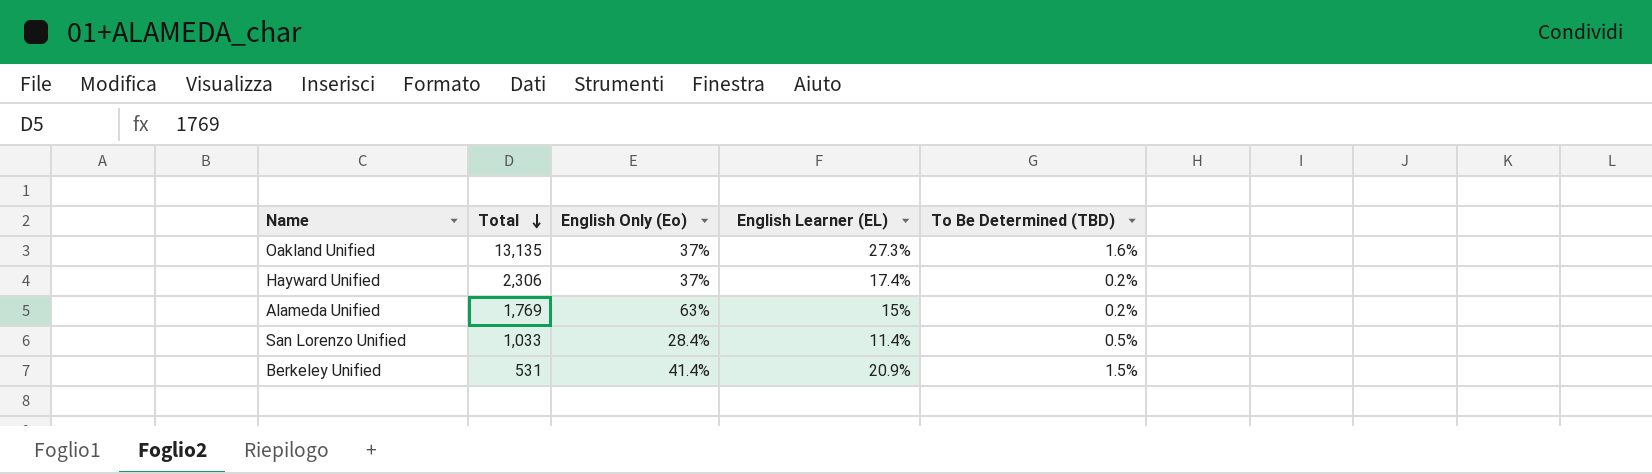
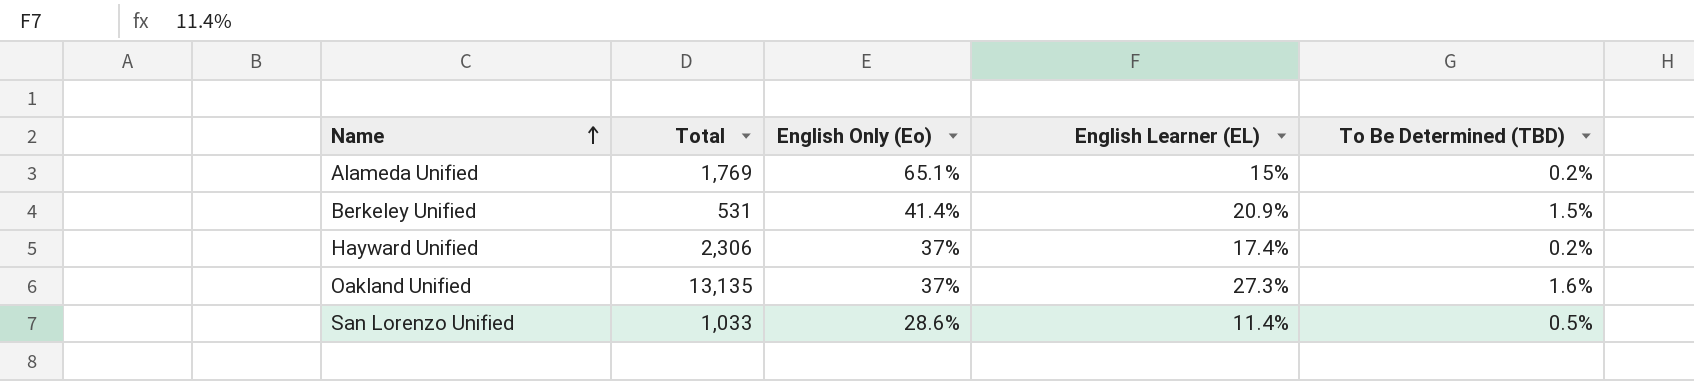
row order: Total descending -> Name ascending
Alameda Unified | English Only (Eo): 63% -> 65.1%
San Lorenzo Unified | English Only (Eo): 28.4% -> 28.6%

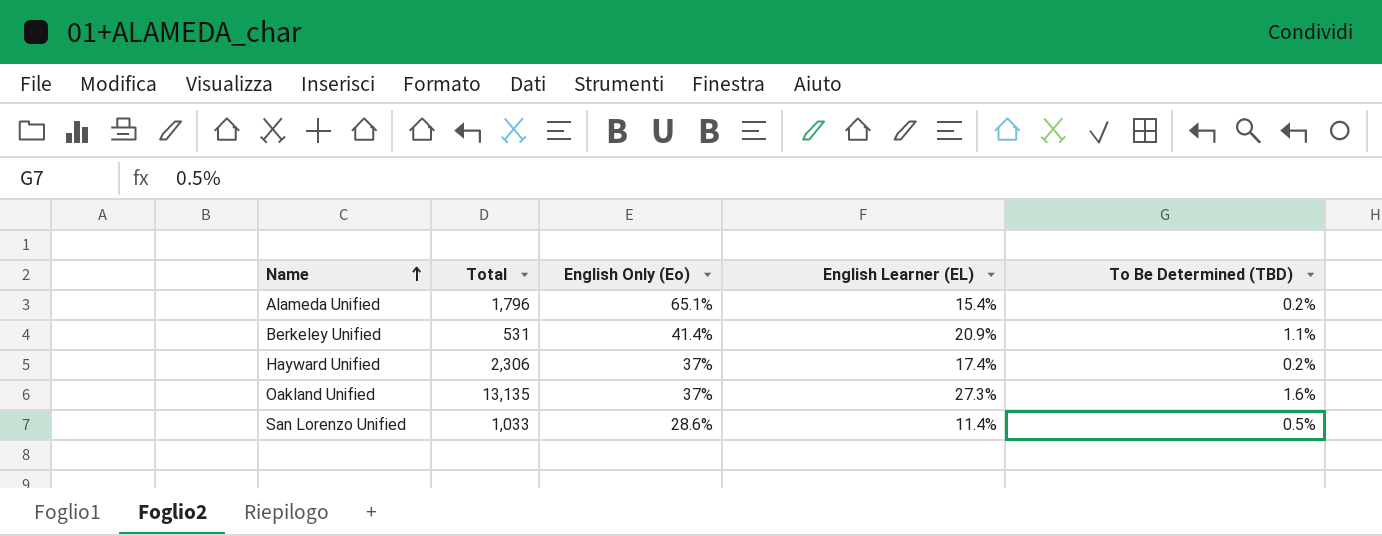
Alameda Unified | Total: 1,769 -> 1,796
Alameda Unified | English Learner (EL): 15% -> 15.4%
Berkeley Unified | To Be Determined (TBD): 1.5% -> 1.1%

